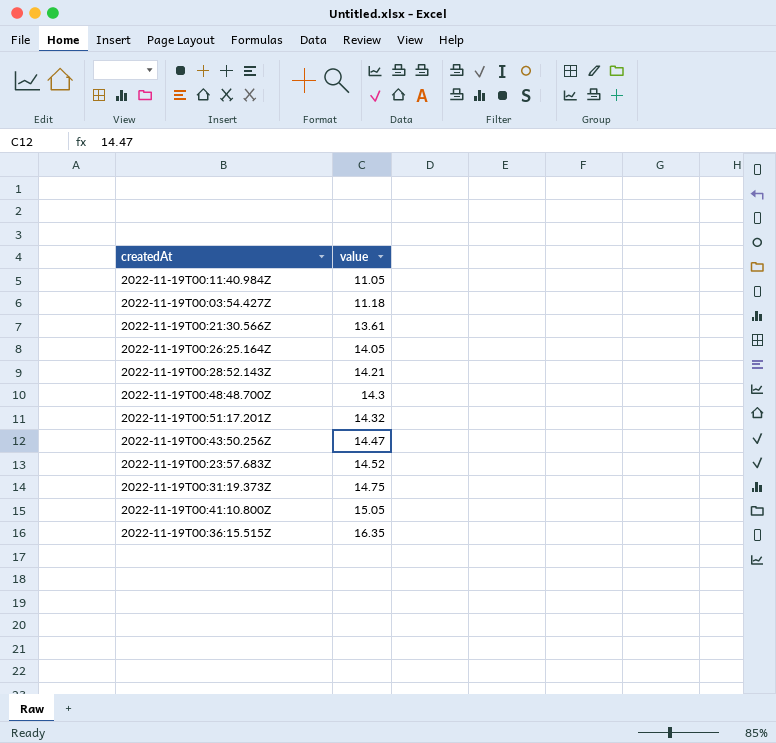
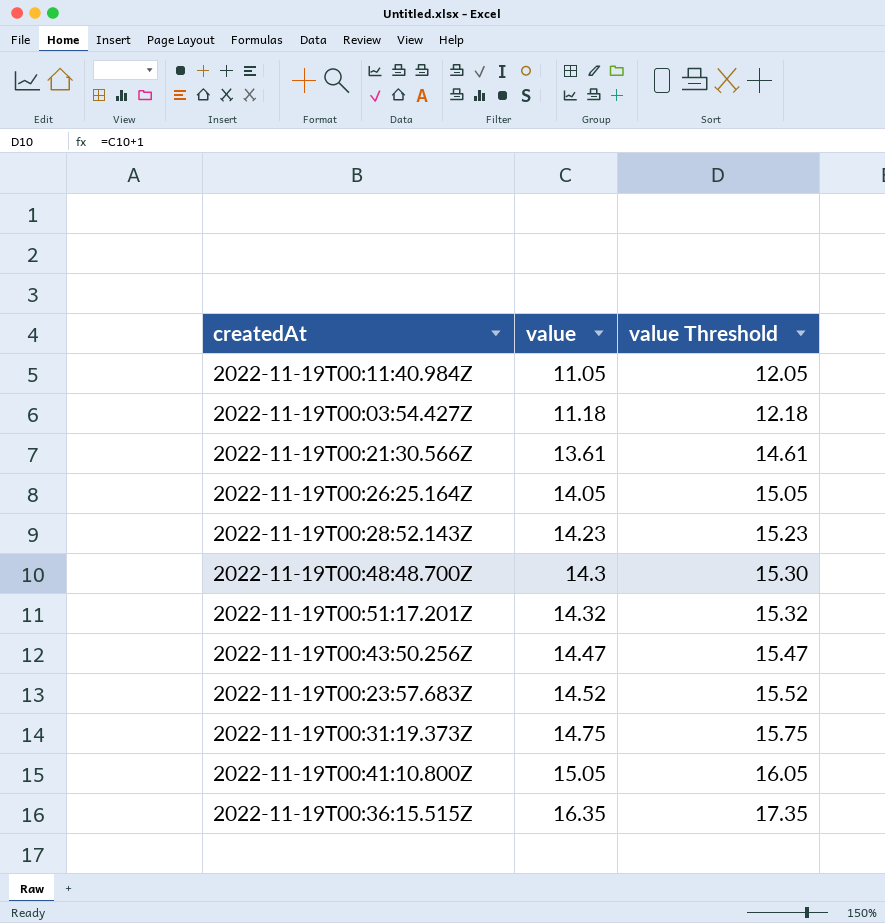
column value Threshold | formula: none -> [value] + 1
2022-11-19T00:28:52.143Z | value: 14.21 -> 14.23

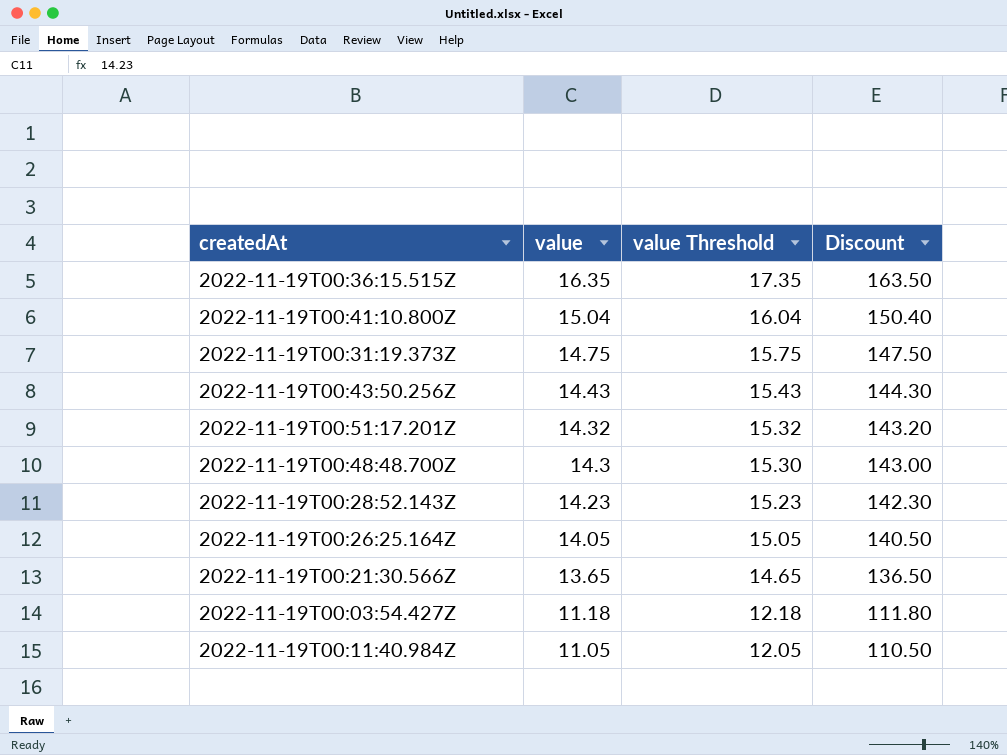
row order: value ascending -> value descending
column Discount | formula: none -> [value] * 10
row 2022-11-19T00:23:57.683Z: 14.52 | 15.52 -> none
2022-11-19T00:41:10.800Z | value: 15.05 -> 15.04
2022-11-19T00:41:10.800Z | value Threshold: 16.05 -> 16.04
2022-11-19T00:43:50.256Z | value: 14.47 -> 14.43
2022-11-19T00:43:50.256Z | value Threshold: 15.47 -> 15.43
2022-11-19T00:21:30.566Z | value: 13.61 -> 13.65
2022-11-19T00:21:30.566Z | value Threshold: 14.61 -> 14.65

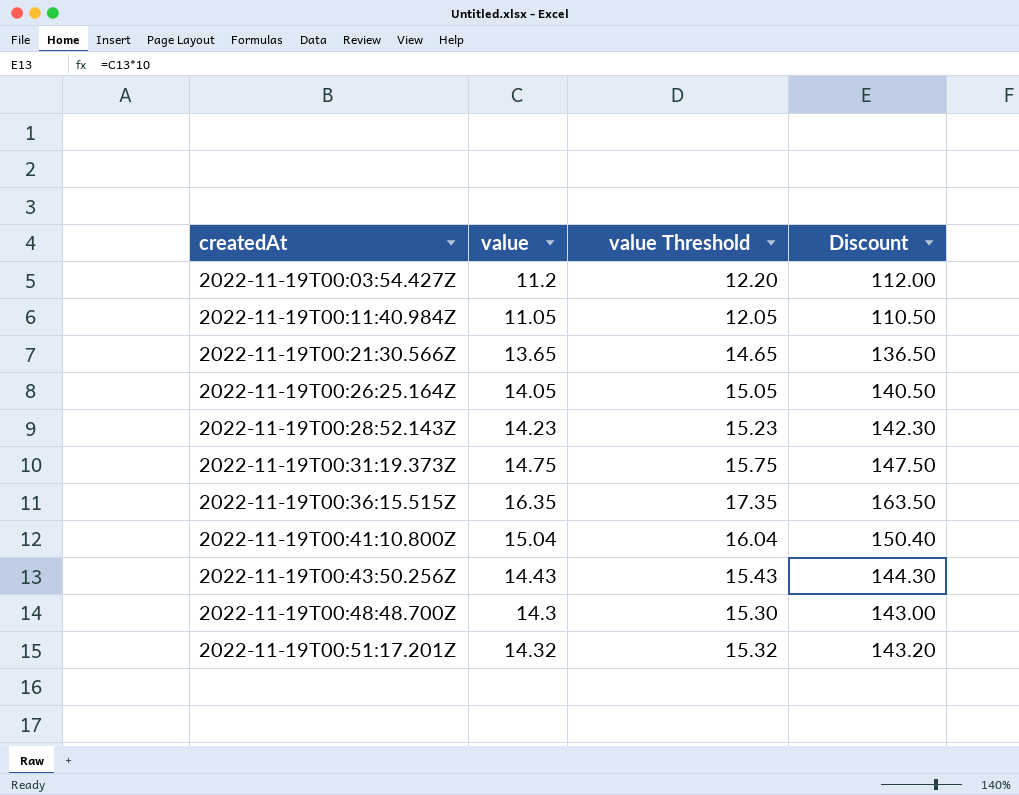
row order: value descending -> createdAt ascending
2022-11-19T00:03:54.427Z | value: 11.18 -> 11.2
2022-11-19T00:03:54.427Z | value Threshold: 12.18 -> 12.20
2022-11-19T00:03:54.427Z | Discount: 111.80 -> 112.00

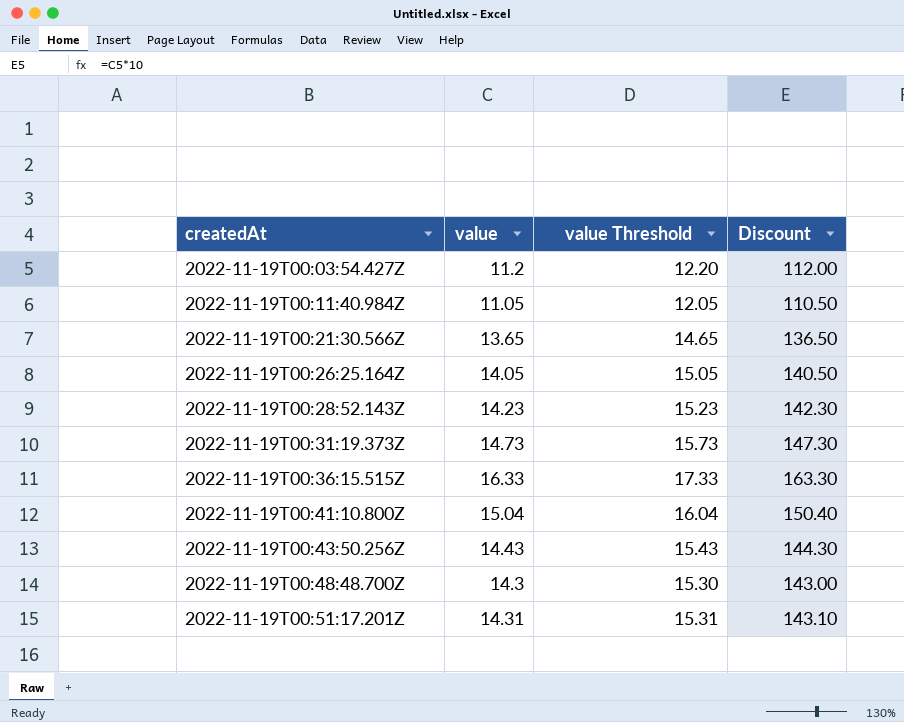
2022-11-19T00:31:19.373Z | value: 14.75 -> 14.73
2022-11-19T00:31:19.373Z | value Threshold: 15.75 -> 15.73
2022-11-19T00:31:19.373Z | Discount: 147.50 -> 147.30
2022-11-19T00:36:15.515Z | value: 16.35 -> 16.33
2022-11-19T00:36:15.515Z | value Threshold: 17.35 -> 17.33
2022-11-19T00:36:15.515Z | Discount: 163.50 -> 163.30
2022-11-19T00:51:17.201Z | value: 14.32 -> 14.31
2022-11-19T00:51:17.201Z | value Threshold: 15.32 -> 15.31
2022-11-19T00:51:17.201Z | Discount: 143.20 -> 143.10

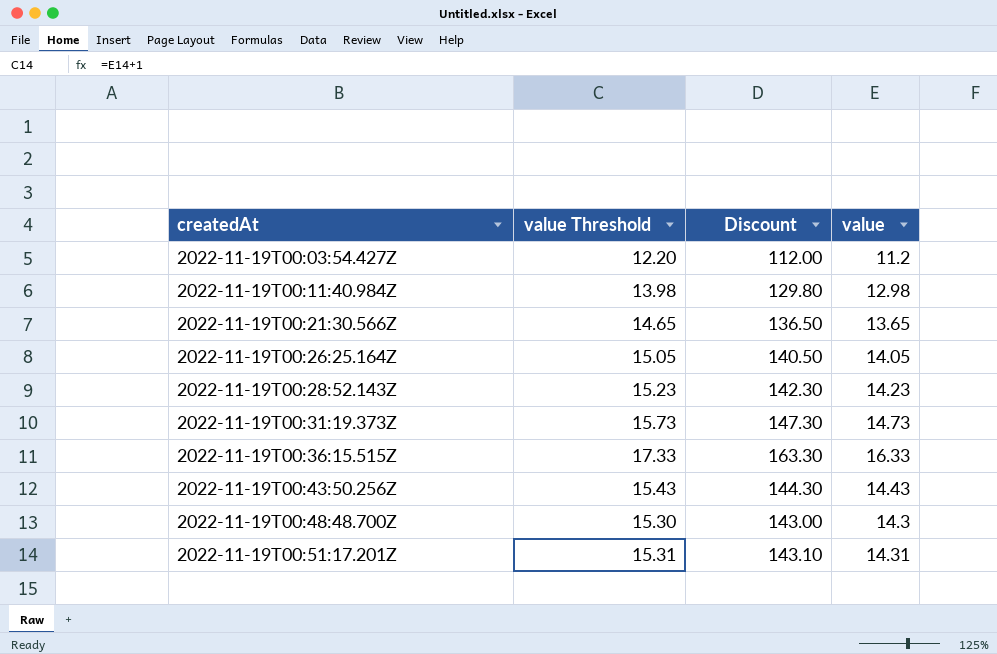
column value | position: 2 -> 4
row 2022-11-19T00:41:10.800Z: 15.04 | 16.04 | 150.40 -> none
2022-11-19T00:11:40.984Z | value Threshold: 12.05 -> 13.98
2022-11-19T00:11:40.984Z | Discount: 110.50 -> 129.80
2022-11-19T00:11:40.984Z | value: 11.05 -> 12.98

